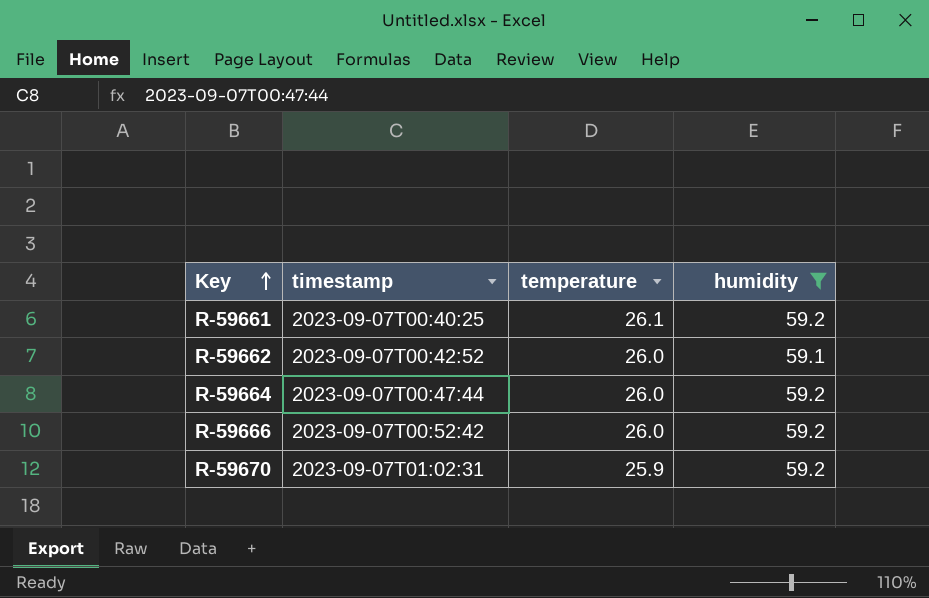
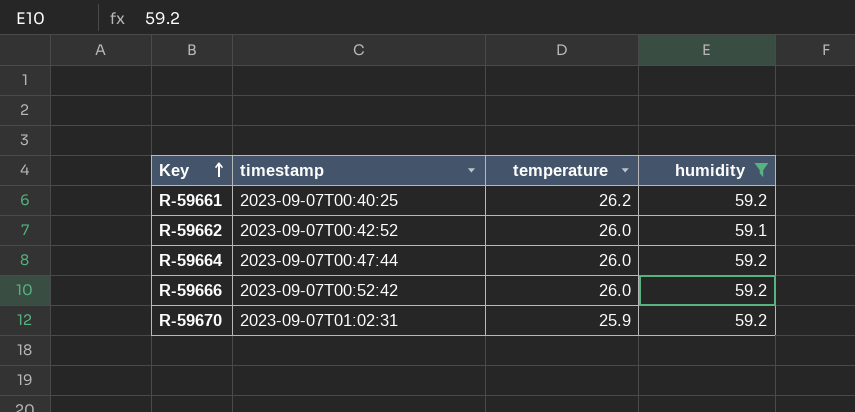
R-59661 | temperature: 26.1 -> 26.2

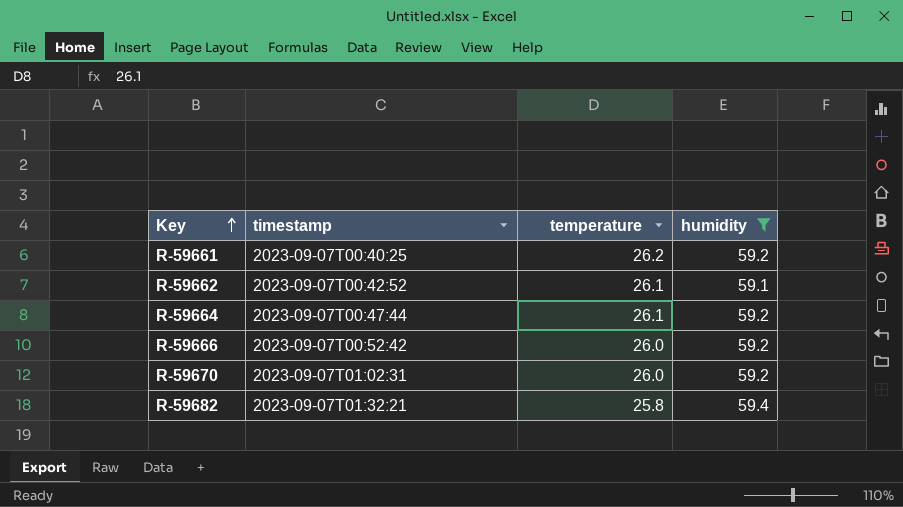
R-59662 | temperature: 26.0 -> 26.1
R-59664 | temperature: 26.0 -> 26.1
R-59670 | temperature: 25.9 -> 26.0
row R-59682: none -> 2023-09-07T01:32:21 | 25.8 | 59.4

